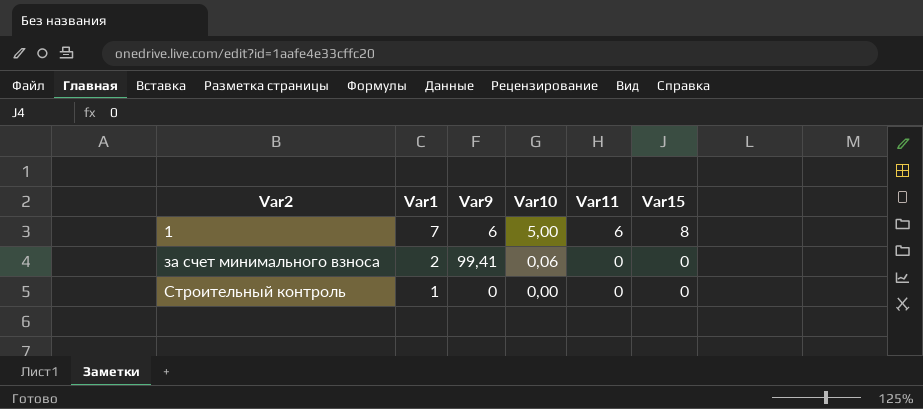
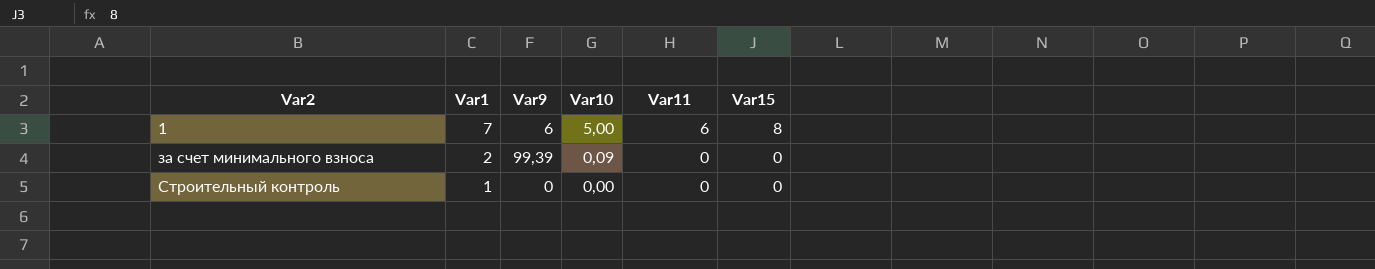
за счет минимального взноса | Var9: 99,41 -> 99,39
за счет минимального взноса | Var10: 0,06 -> 0,09

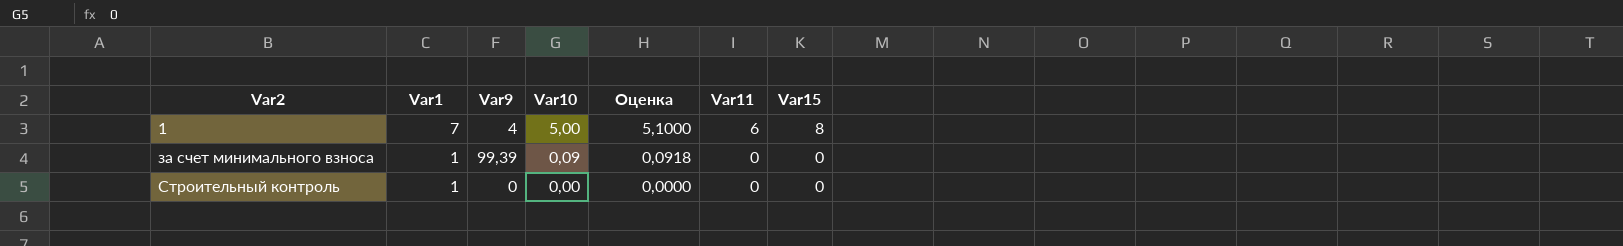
column Оценка | formula: none -> [Var10] * 1,02
1 | Var9: 6 -> 4
за счет минимального взноса | Var1: 2 -> 1

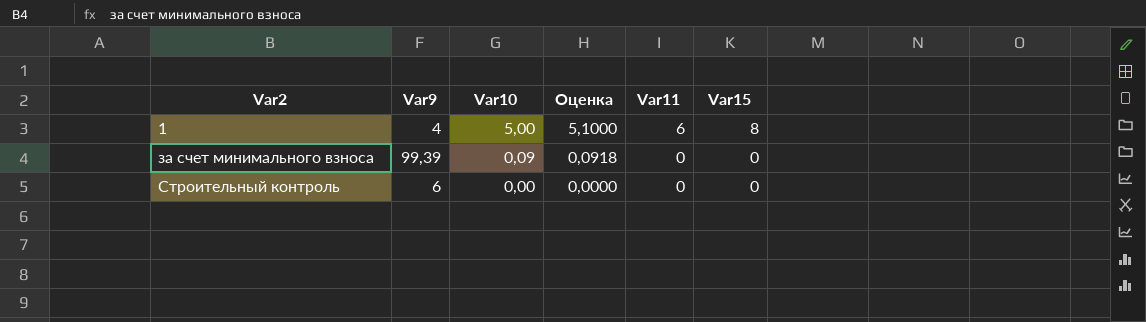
column Var1 | position: 2 -> none
Строительный контроль | Var9: 0 -> 6

